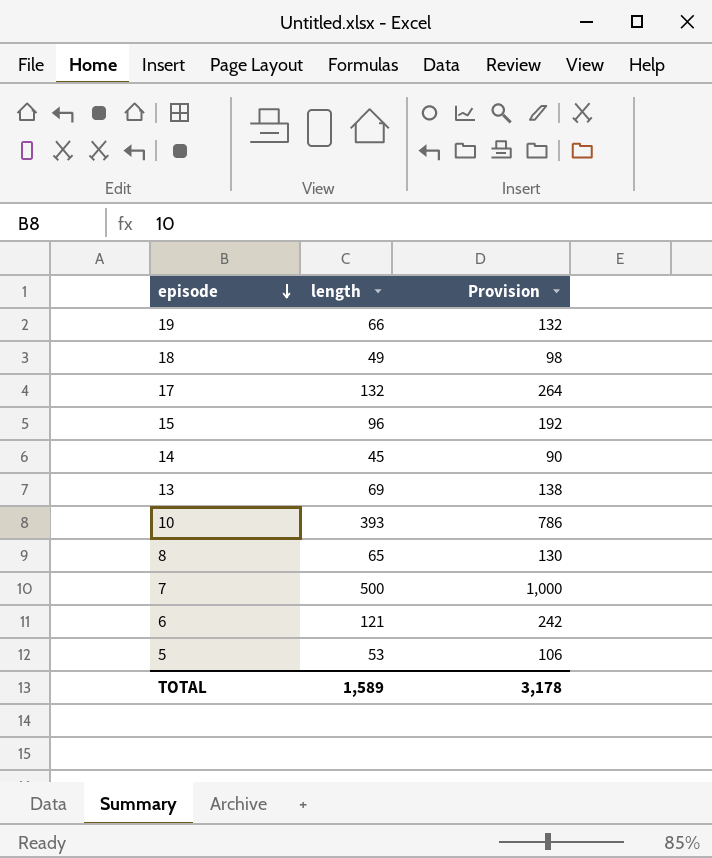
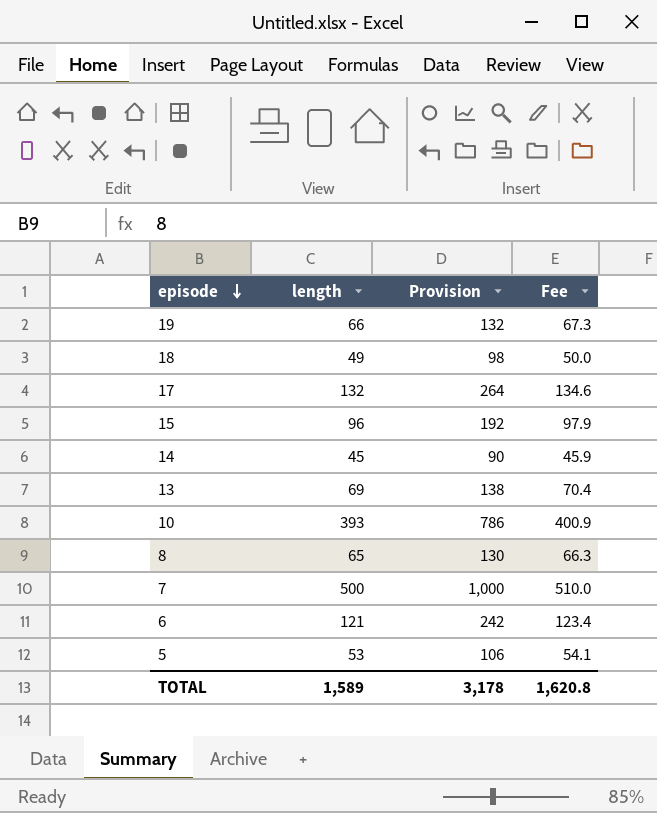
column Fee | formula: none -> [length] * 1.02

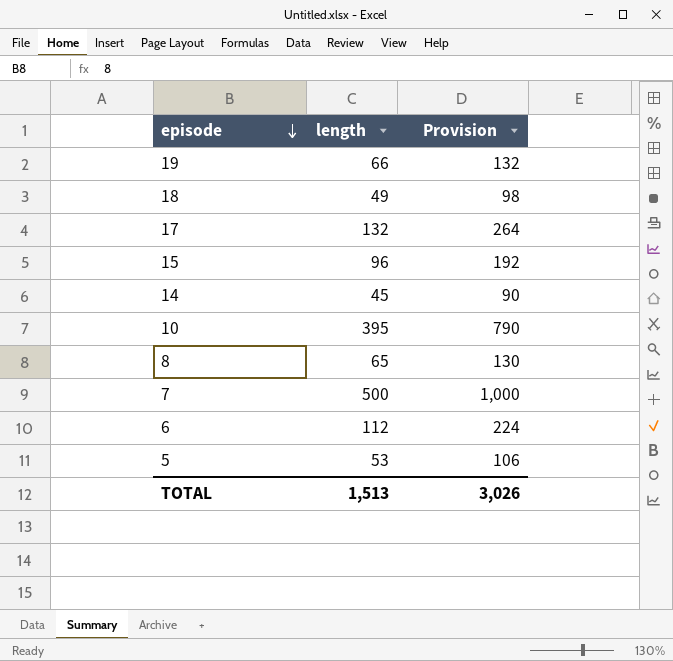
column Fee | formula: [length] * 1.02 -> none
row 13: 69 | 138 | 70.4 -> none
10 | length: 393 -> 395
10 | Provision: 786 -> 790
6 | length: 121 -> 112
6 | Provision: 242 -> 224
TOTAL | length: 1,589 -> 1,513
TOTAL | Provision: 3,178 -> 3,026

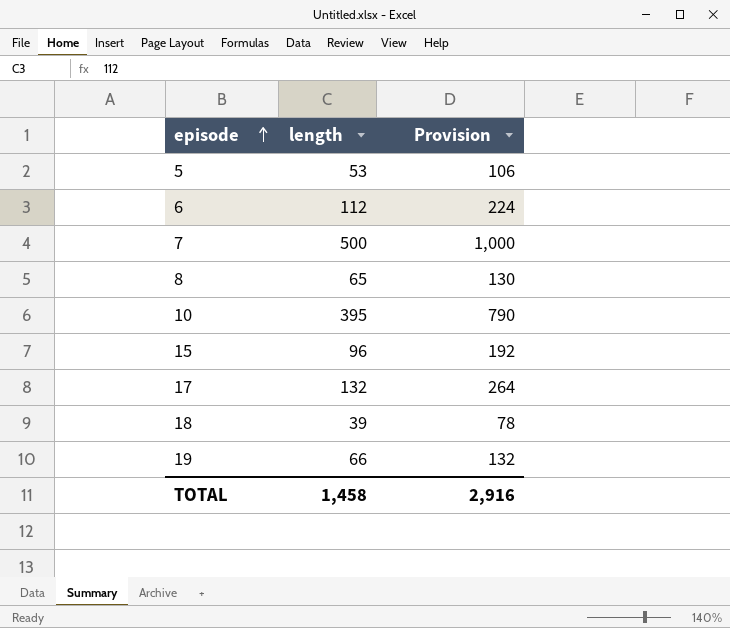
row order: episode descending -> episode ascending
row 14: 45 | 90 -> none
18 | length: 49 -> 39
18 | Provision: 98 -> 78
TOTAL | length: 1,513 -> 1,458
TOTAL | Provision: 3,026 -> 2,916

